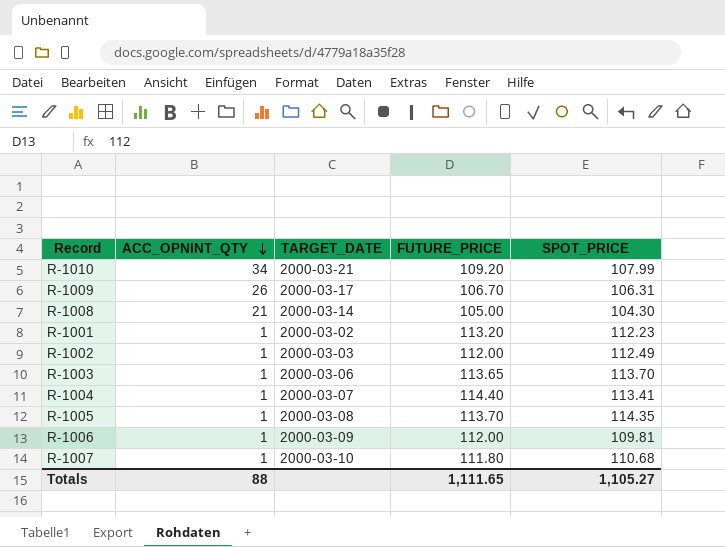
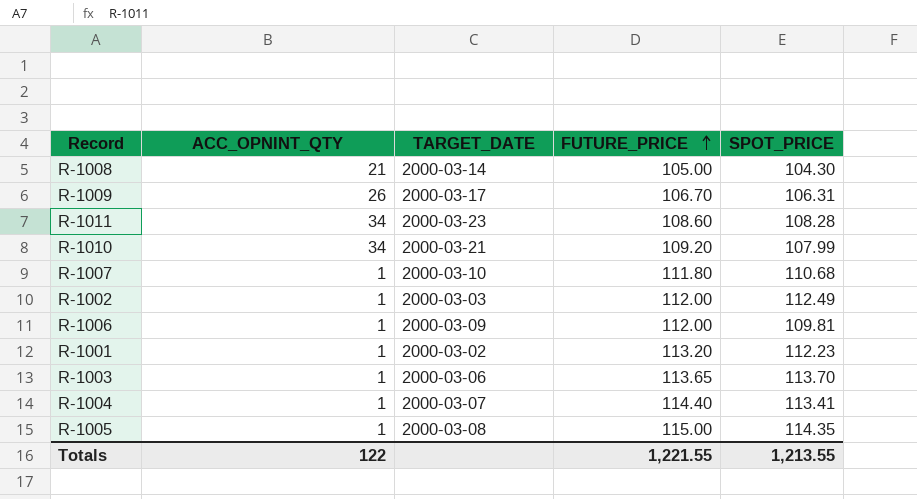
row order: ACC_OPNINT_QTY descending -> FUTURE_PRICE ascending
row R-1011: none -> 34 | 2000-03-23 | 108.60 | 108.28
R-1005 | FUTURE_PRICE: 113.70 -> 115.00
Totals | ACC_OPNINT_QTY: 88 -> 122
Totals | FUTURE_PRICE: 1,111.65 -> 1,221.55
Totals | SPOT_PRICE: 1,105.27 -> 1,213.55

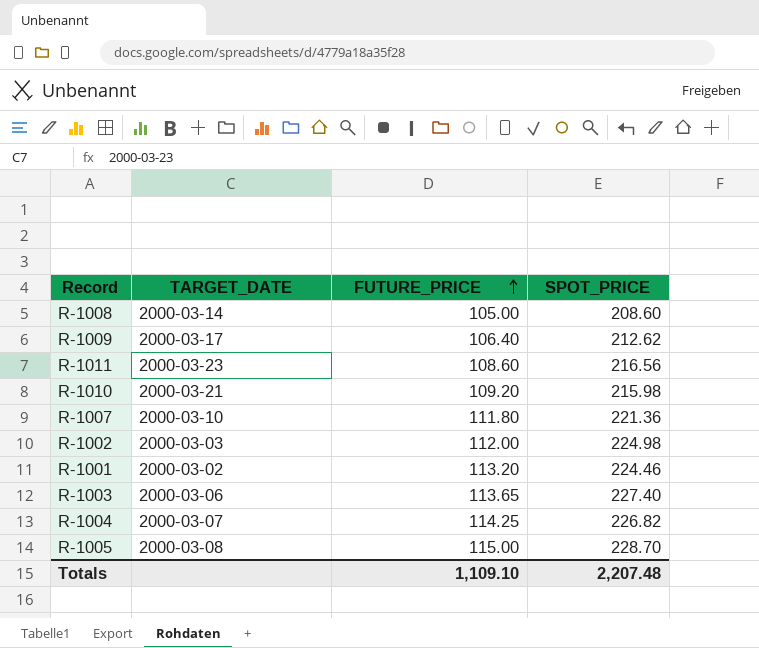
column ACC_OPNINT_QTY | position: 2 -> none
row R-1006: 1 | 2000-03-09 | 112.00 | 109.81 -> none
R-1008 | SPOT_PRICE: 104.30 -> 208.60
R-1009 | FUTURE_PRICE: 106.70 -> 106.40
R-1009 | SPOT_PRICE: 106.31 -> 212.62
R-1011 | SPOT_PRICE: 108.28 -> 216.56
R-1010 | SPOT_PRICE: 107.99 -> 215.98
R-1007 | SPOT_PRICE: 110.68 -> 221.36
R-1002 | SPOT_PRICE: 112.49 -> 224.98
R-1001 | SPOT_PRICE: 112.23 -> 224.46
R-1003 | SPOT_PRICE: 113.70 -> 227.40
R-1004 | FUTURE_PRICE: 114.40 -> 114.25
R-1004 | SPOT_PRICE: 113.41 -> 226.82
R-1005 | SPOT_PRICE: 114.35 -> 228.70
Totals | FUTURE_PRICE: 1,221.55 -> 1,109.10
Totals | SPOT_PRICE: 1,213.55 -> 2,207.48

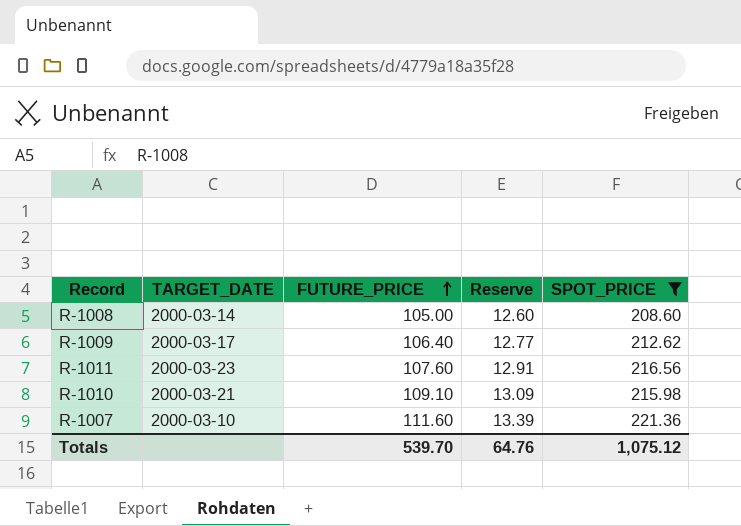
filter: none -> SPOT_PRICE <= 221.36
column Reserve | formula: none -> [FUTURE_PRICE] * 0.12
R-1011 | FUTURE_PRICE: 108.60 -> 107.60
R-1010 | FUTURE_PRICE: 109.20 -> 109.10
R-1007 | FUTURE_PRICE: 111.80 -> 111.60
Totals | FUTURE_PRICE: 1,109.10 -> 539.70
Totals | SPOT_PRICE: 2,207.48 -> 1,075.12

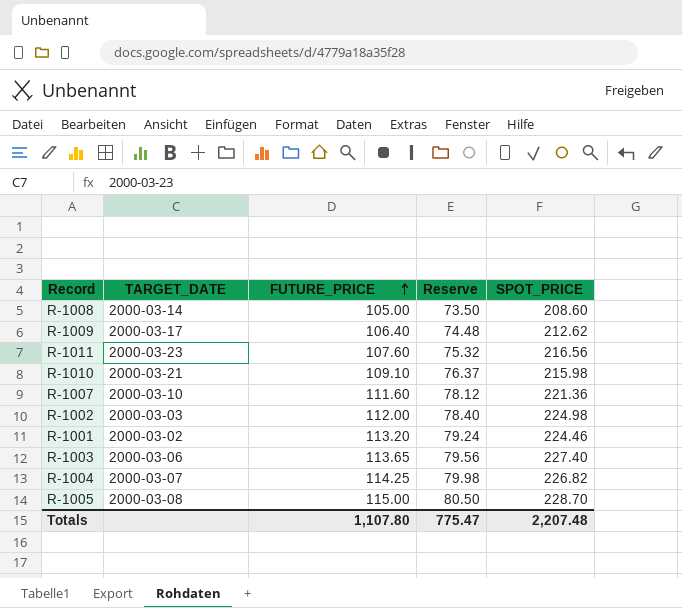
filter: SPOT_PRICE <= 221.36 -> none
column Reserve | formula: [FUTURE_PRICE] * 0.12 -> [FUTURE_PRICE] * 0.7
Totals | FUTURE_PRICE: 539.70 -> 1,107.80
Totals | Reserve: 64.76 -> 775.47
Totals | SPOT_PRICE: 1,075.12 -> 2,207.48

